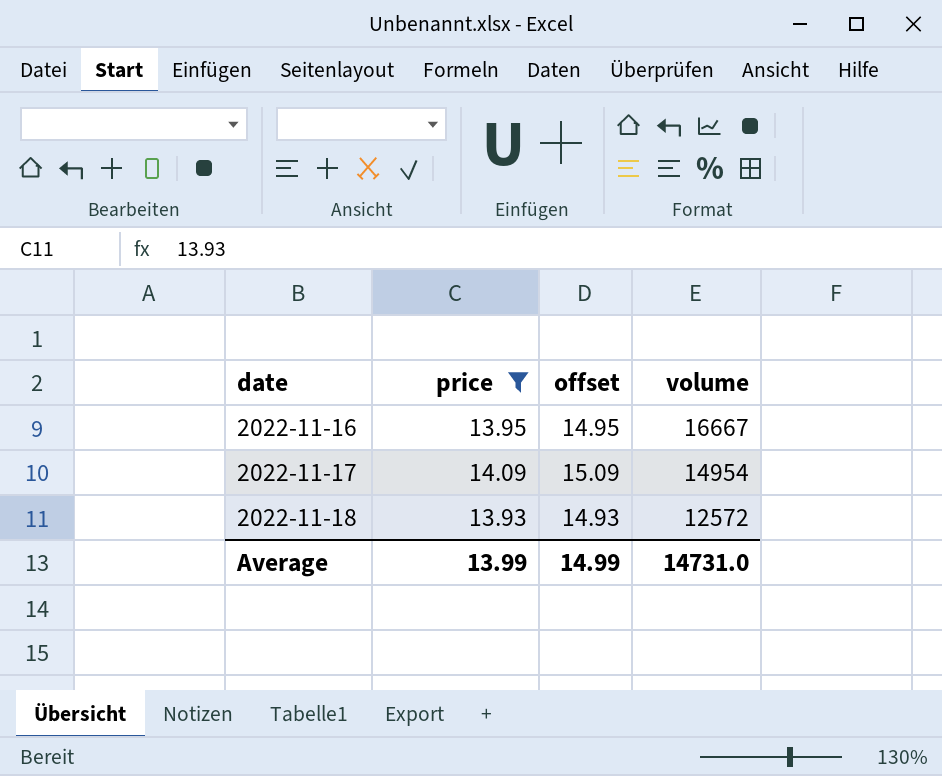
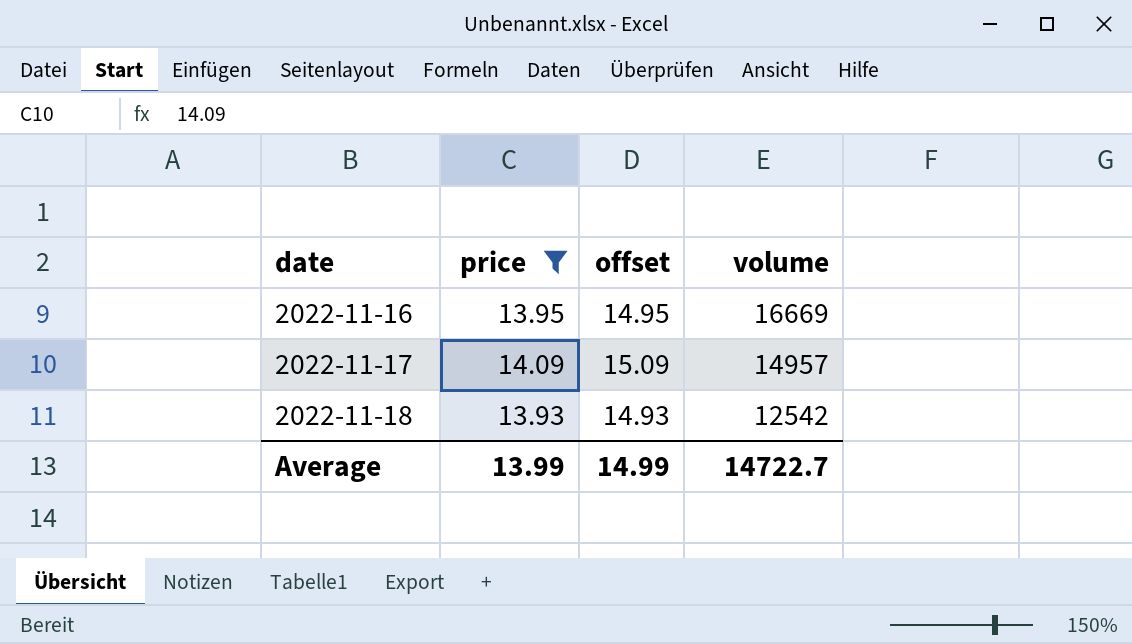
2022-11-16 | volume: 16667 -> 16669
2022-11-17 | volume: 14954 -> 14957
2022-11-18 | volume: 12572 -> 12542
Average | volume: 14731.0 -> 14722.7

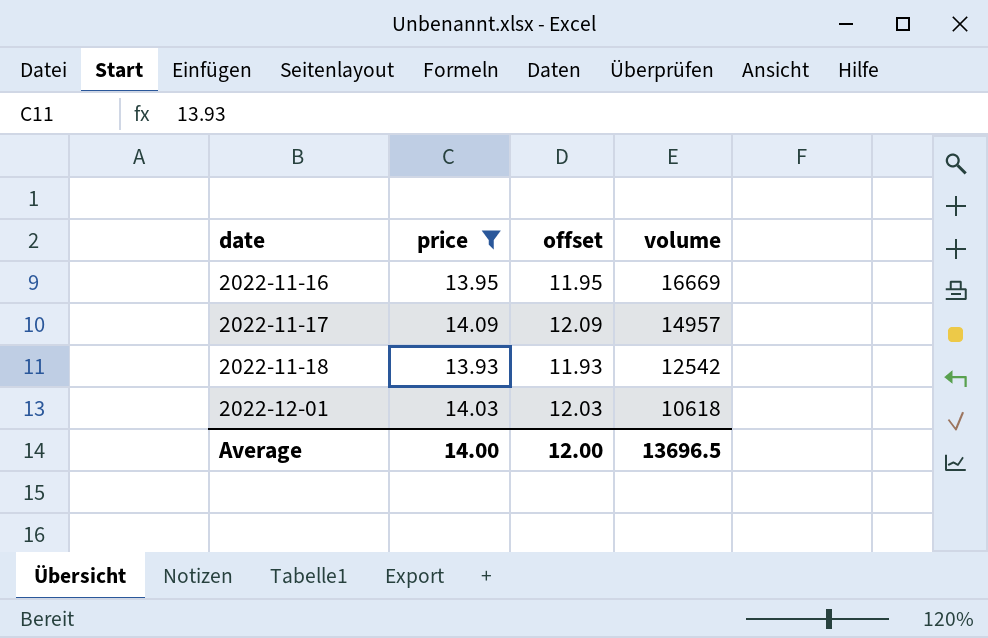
column offset | formula: [price] + 1 -> [price] - 2
row 2022-12-01: none -> 14.03 | 12.03 | 10618
Average | price: 13.99 -> 14.00
Average | offset: 14.99 -> 12.00
Average | volume: 14722.7 -> 13696.5

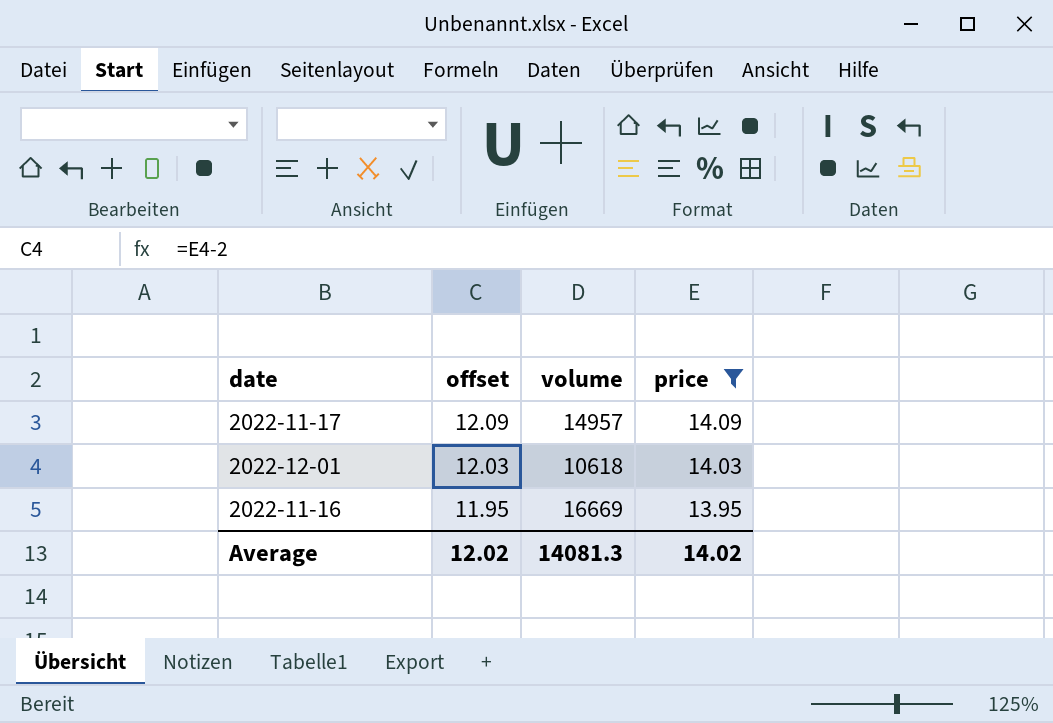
row order: date ascending -> offset descending
column price | position: 2 -> 4
row 2022-11-18: 13.93 | 11.93 | 12542 -> none
Average | offset: 12.00 -> 12.02
Average | volume: 13696.5 -> 14081.3
Average | price: 14.00 -> 14.02

